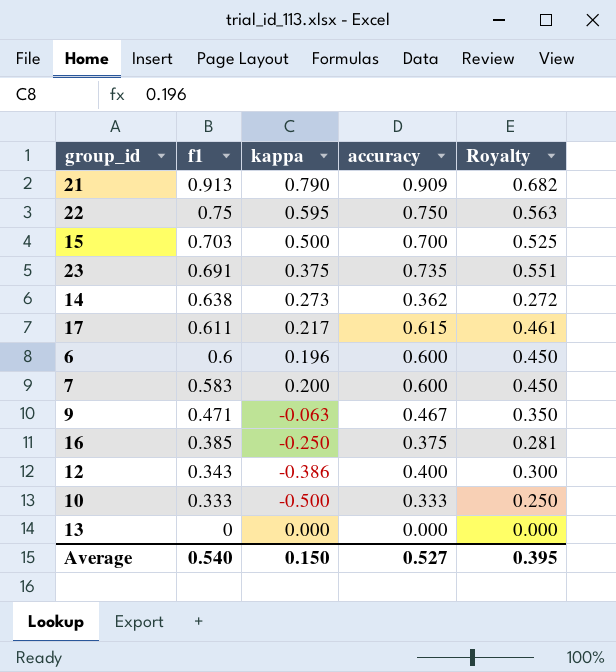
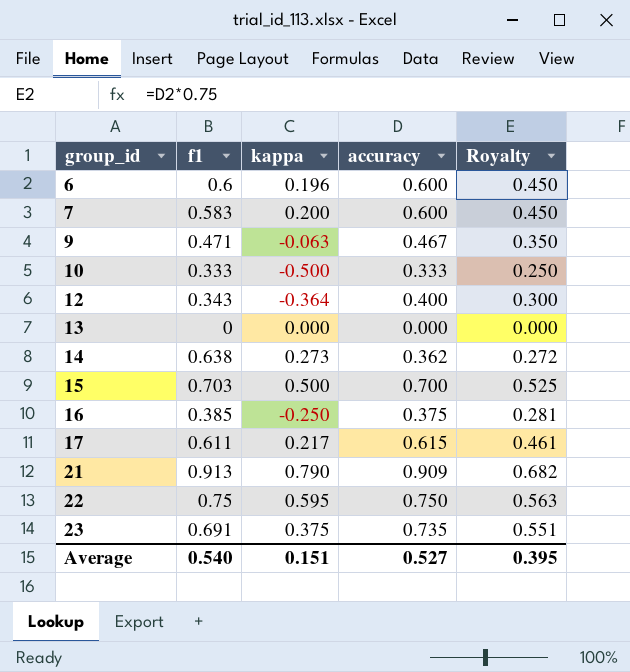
row order: f1 descending -> group_id ascending
12 | kappa: -0.386 -> -0.364
Average | kappa: 0.150 -> 0.151

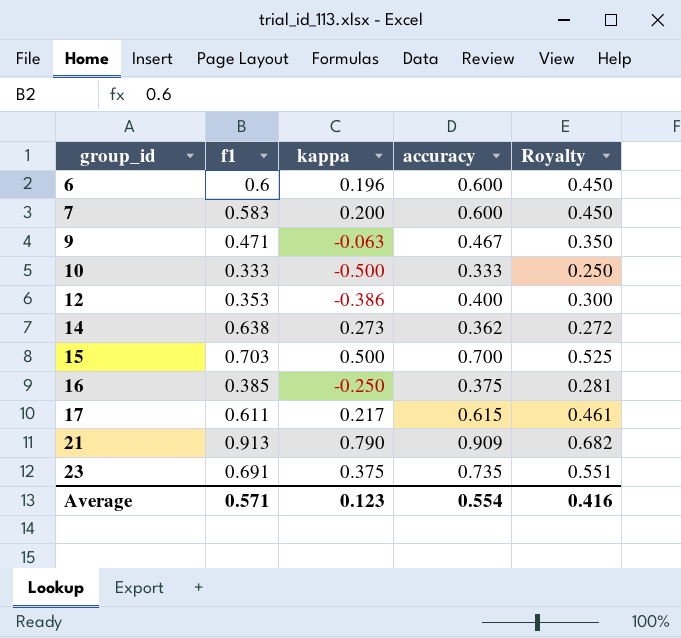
row 13: 0 | 0.000 | 0.000 | 0.000 -> none
row 22: 0.75 | 0.595 | 0.750 | 0.563 -> none
12 | f1: 0.343 -> 0.353
12 | kappa: -0.364 -> -0.386
Average | f1: 0.540 -> 0.571
Average | kappa: 0.151 -> 0.123
Average | accuracy: 0.527 -> 0.554
Average | Royalty: 0.395 -> 0.416

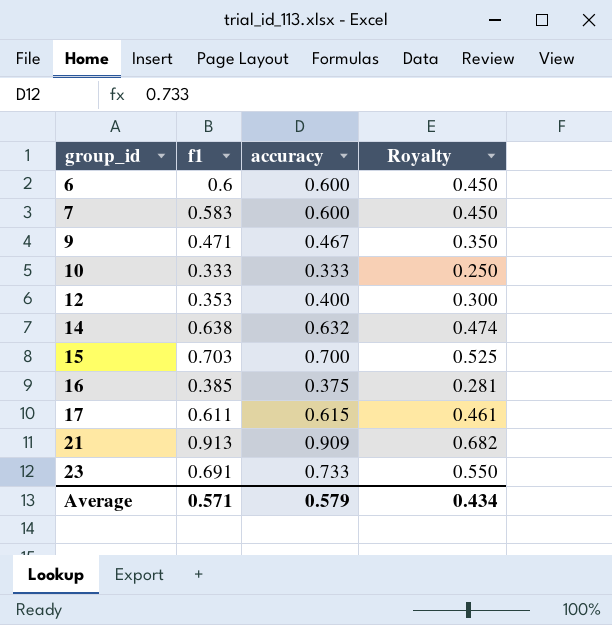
column kappa | position: 3 -> none
14 | accuracy: 0.362 -> 0.632
14 | Royalty: 0.272 -> 0.474
23 | accuracy: 0.735 -> 0.733
23 | Royalty: 0.551 -> 0.550
Average | accuracy: 0.554 -> 0.579
Average | Royalty: 0.416 -> 0.434

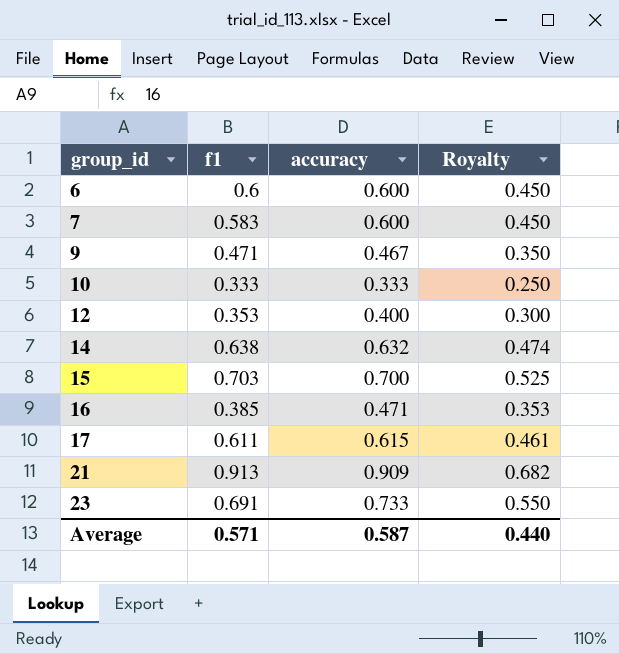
16 | accuracy: 0.375 -> 0.471
16 | Royalty: 0.281 -> 0.353
Average | accuracy: 0.579 -> 0.587
Average | Royalty: 0.434 -> 0.440

